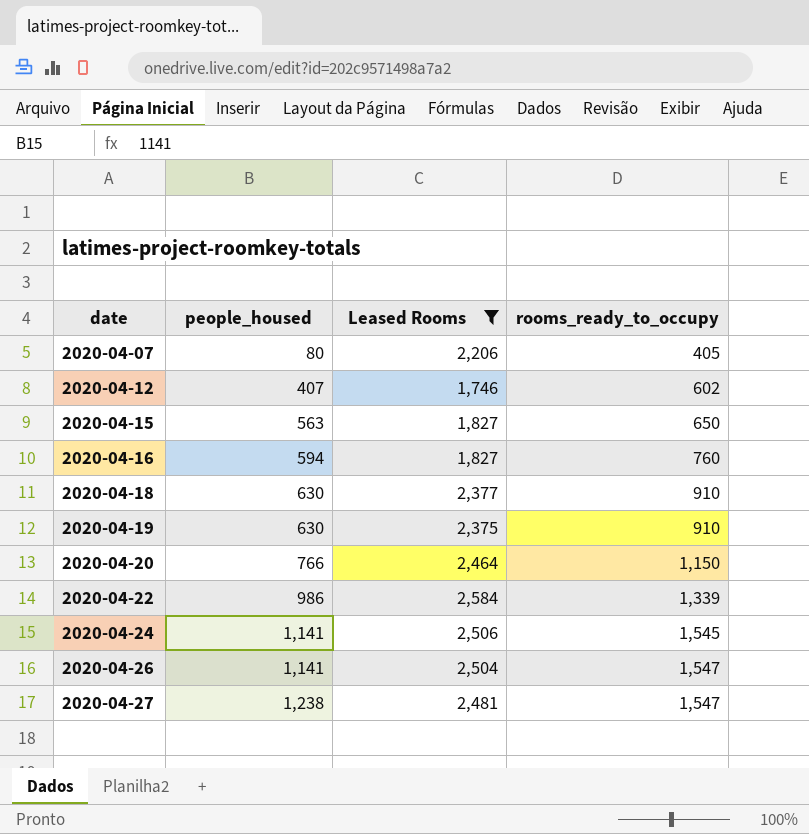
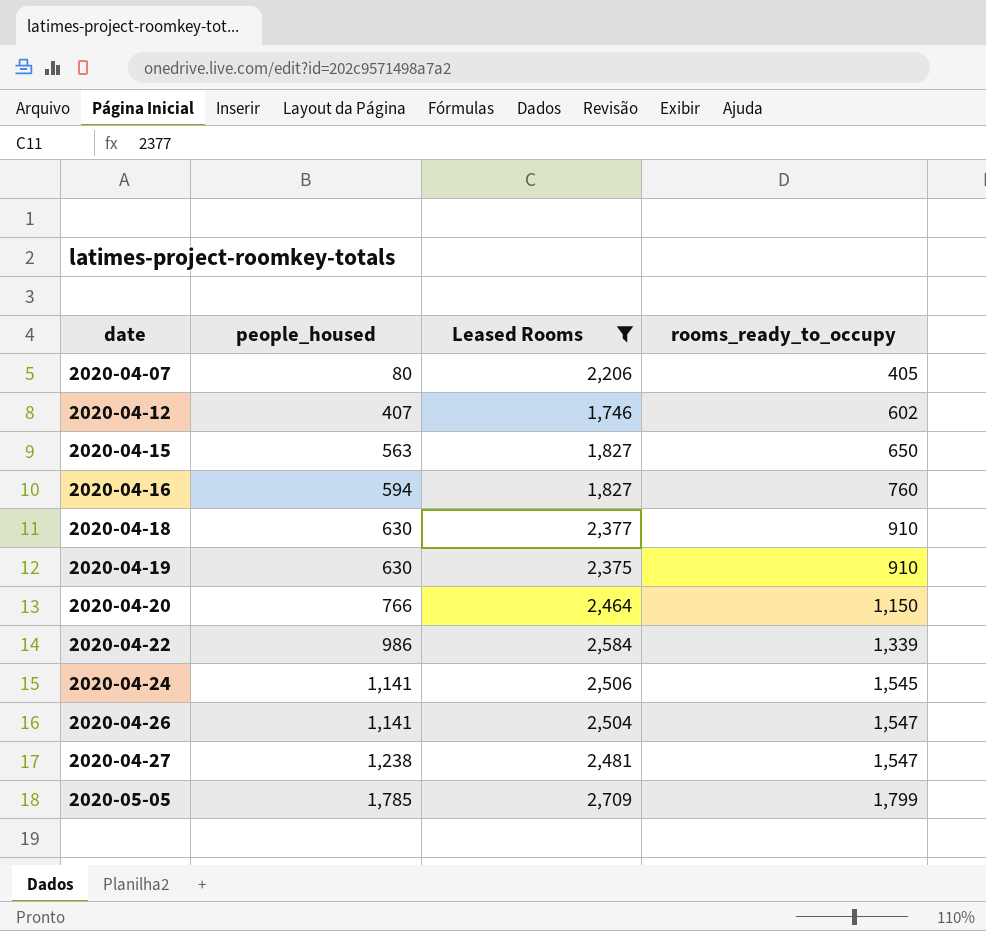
row 2020-05-05: none -> 1,785 | 2,709 | 1,799

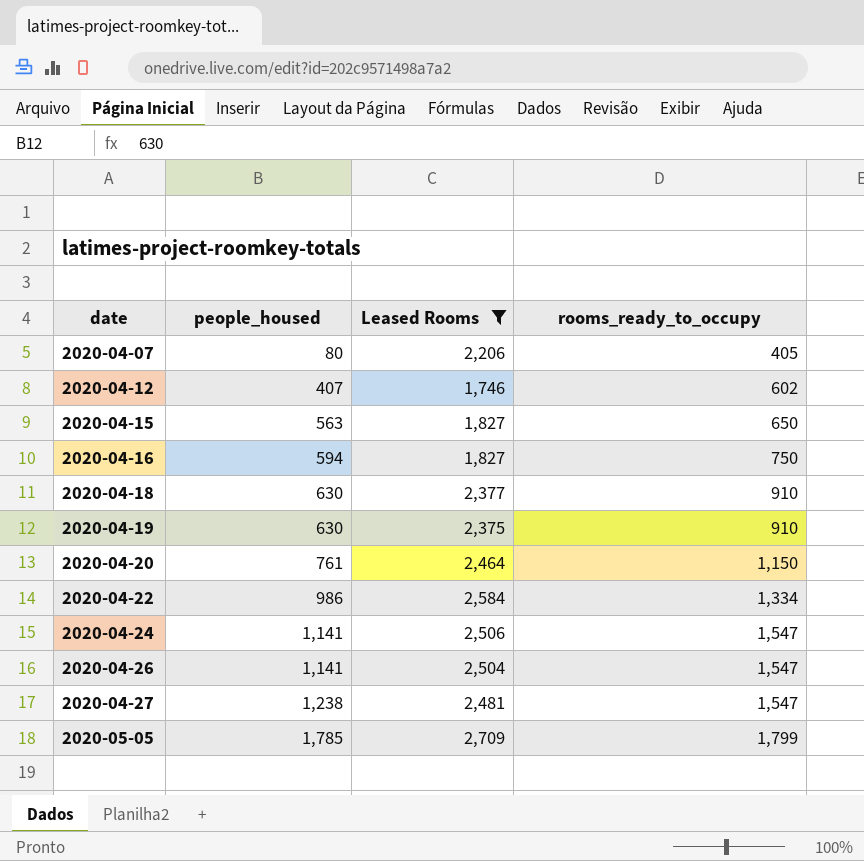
2020-04-16 | rooms_ready_to_occupy: 760 -> 750
2020-04-20 | people_housed: 766 -> 761
2020-04-22 | rooms_ready_to_occupy: 1,339 -> 1,334
2020-04-24 | rooms_ready_to_occupy: 1,545 -> 1,547

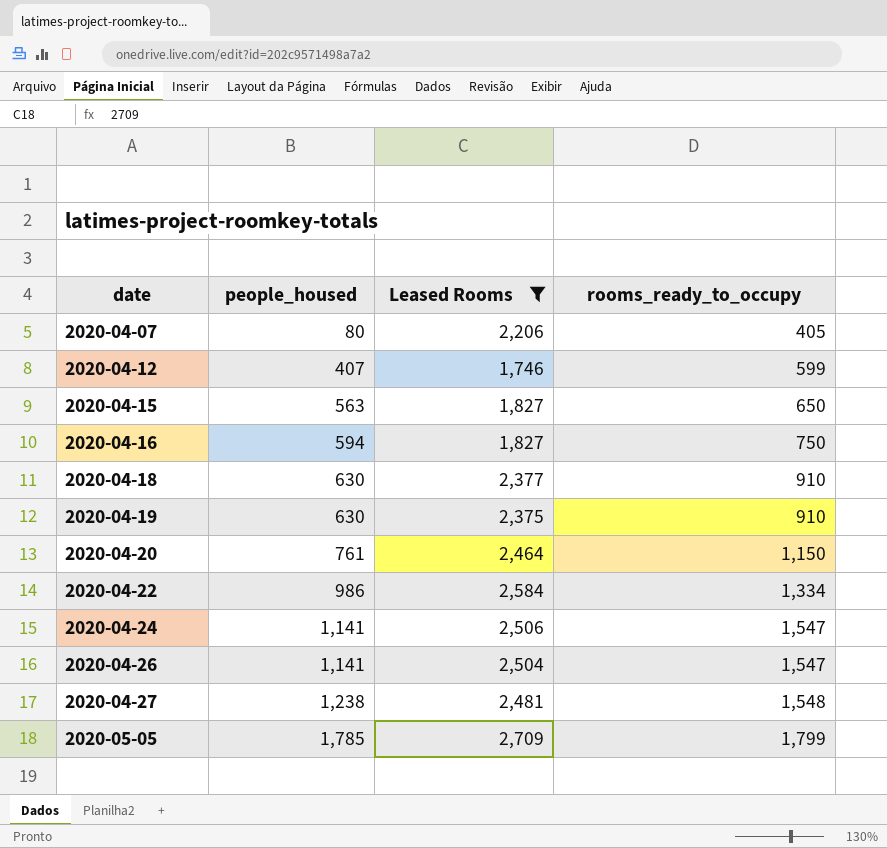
2020-04-12 | rooms_ready_to_occupy: 602 -> 599
2020-04-27 | rooms_ready_to_occupy: 1,547 -> 1,548

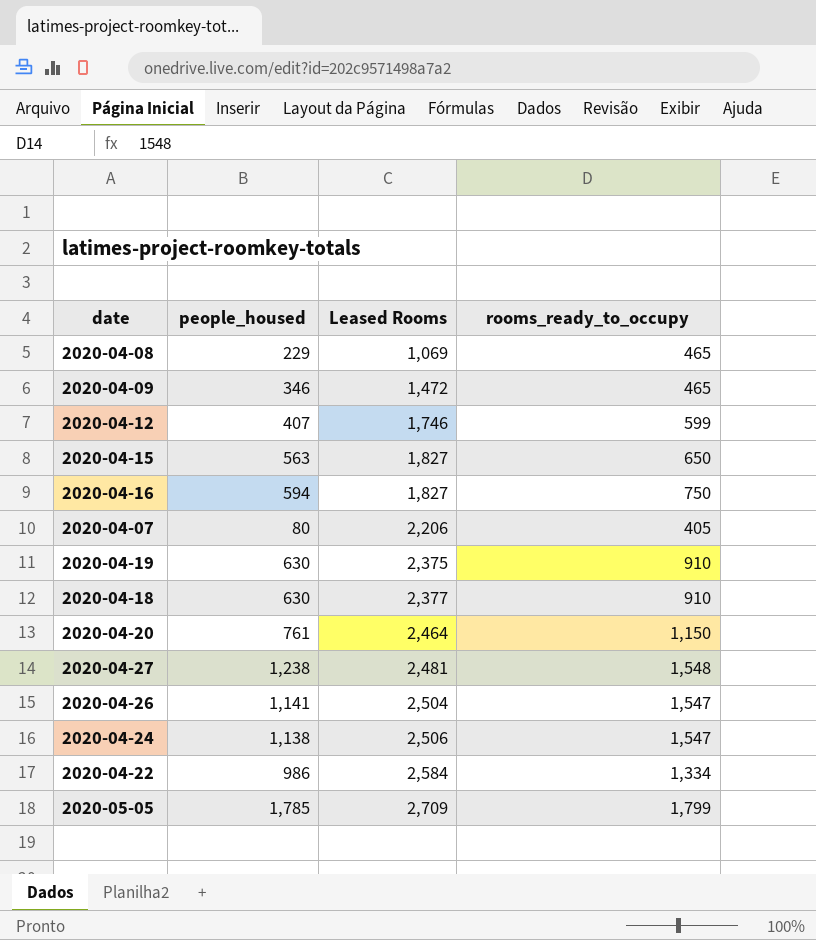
filter: Leased Rooms >= 1,746 -> none
row order: date ascending -> Leased Rooms ascending
2020-04-24 | people_housed: 1,141 -> 1,138

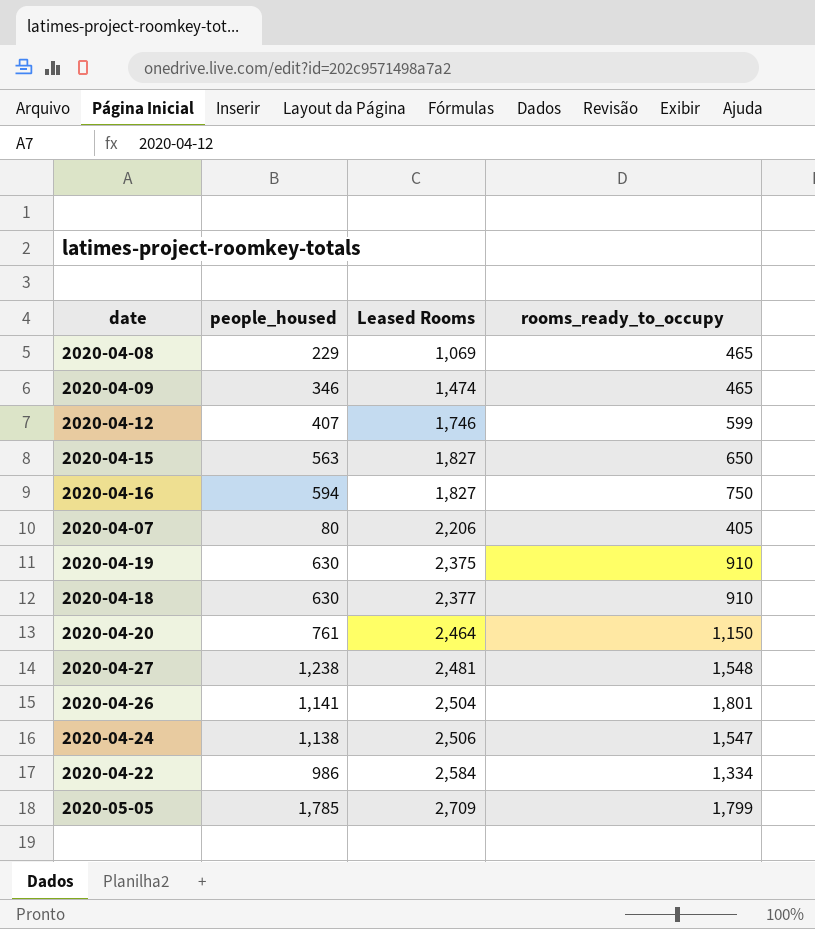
2020-04-09 | Leased Rooms: 1,472 -> 1,474
2020-04-26 | rooms_ready_to_occupy: 1,547 -> 1,801

